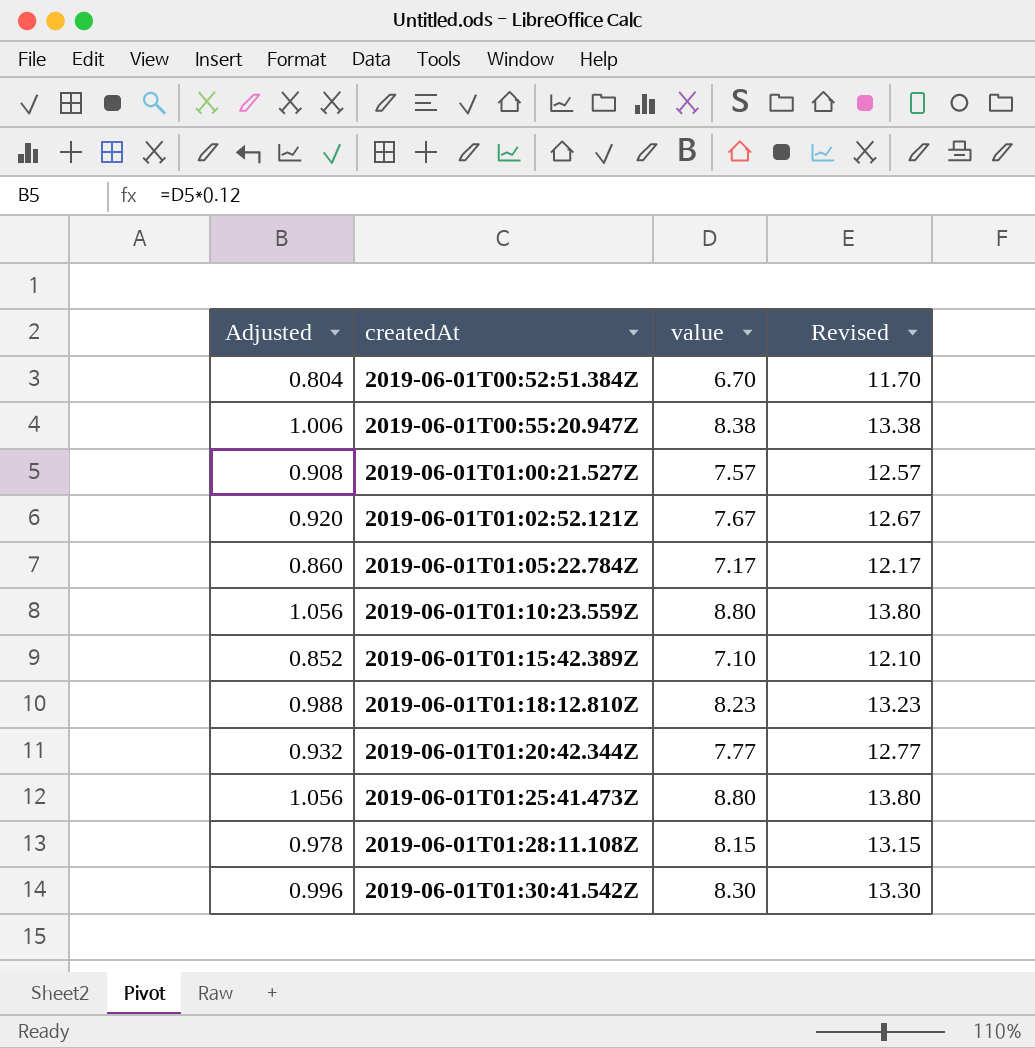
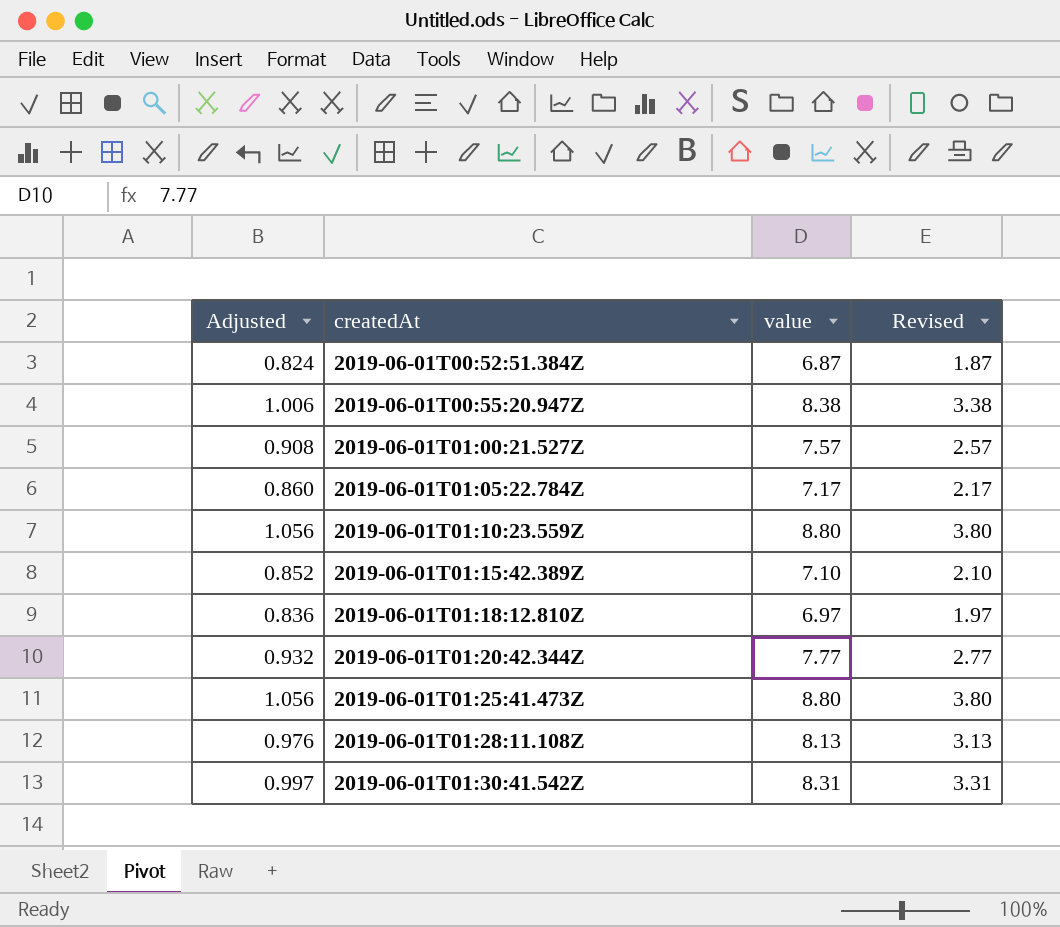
column Revised | formula: [value] + 5 -> [value] - 5
row 2019-06-01T01:02:52.121Z: 0.920 | 7.67 | 12.67 -> none
2019-06-01T00:52:51.384Z | Adjusted: 0.804 -> 0.824
2019-06-01T00:52:51.384Z | value: 6.70 -> 6.87
2019-06-01T01:18:12.810Z | Adjusted: 0.988 -> 0.836
2019-06-01T01:18:12.810Z | value: 8.23 -> 6.97
2019-06-01T01:28:11.108Z | Adjusted: 0.978 -> 0.976
2019-06-01T01:28:11.108Z | value: 8.15 -> 8.13
2019-06-01T01:30:41.542Z | Adjusted: 0.996 -> 0.997
2019-06-01T01:30:41.542Z | value: 8.30 -> 8.31

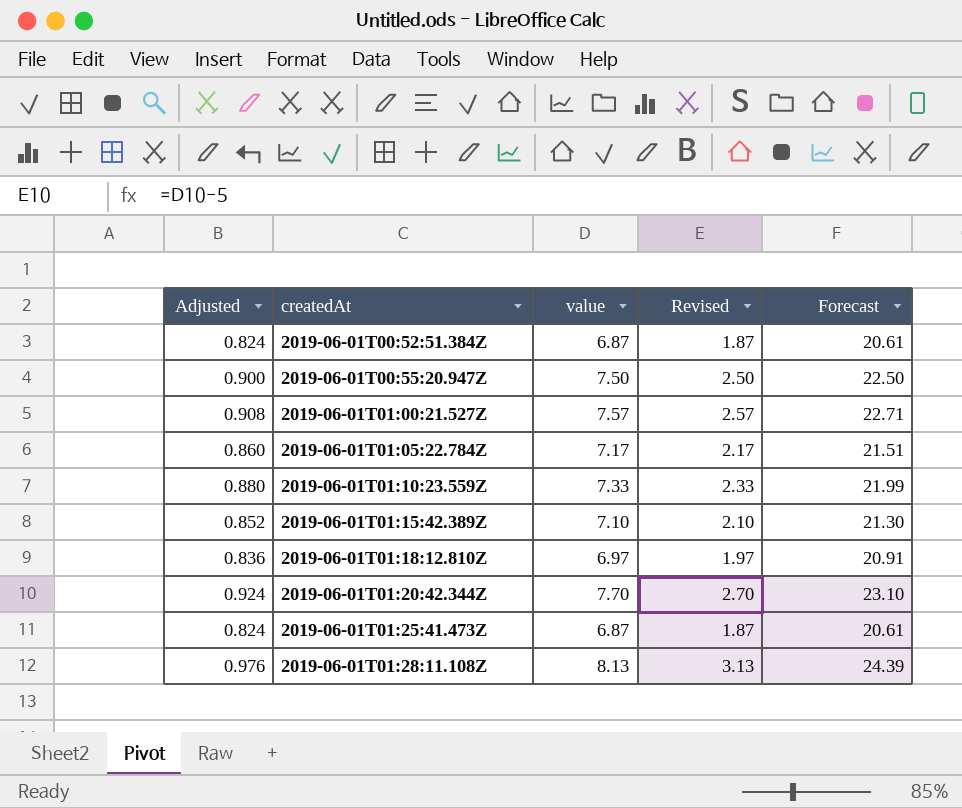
column Forecast | formula: none -> [value] * 3
row 2019-06-01T01:30:41.542Z: 0.997 | 8.31 | 3.31 -> none
2019-06-01T00:55:20.947Z | Adjusted: 1.006 -> 0.900
2019-06-01T00:55:20.947Z | value: 8.38 -> 7.50
2019-06-01T00:55:20.947Z | Revised: 3.38 -> 2.50
2019-06-01T01:10:23.559Z | Adjusted: 1.056 -> 0.880
2019-06-01T01:10:23.559Z | value: 8.80 -> 7.33
2019-06-01T01:10:23.559Z | Revised: 3.80 -> 2.33
2019-06-01T01:20:42.344Z | Adjusted: 0.932 -> 0.924
2019-06-01T01:20:42.344Z | value: 7.77 -> 7.70
2019-06-01T01:20:42.344Z | Revised: 2.77 -> 2.70
2019-06-01T01:25:41.473Z | Adjusted: 1.056 -> 0.824
2019-06-01T01:25:41.473Z | value: 8.80 -> 6.87
2019-06-01T01:25:41.473Z | Revised: 3.80 -> 1.87

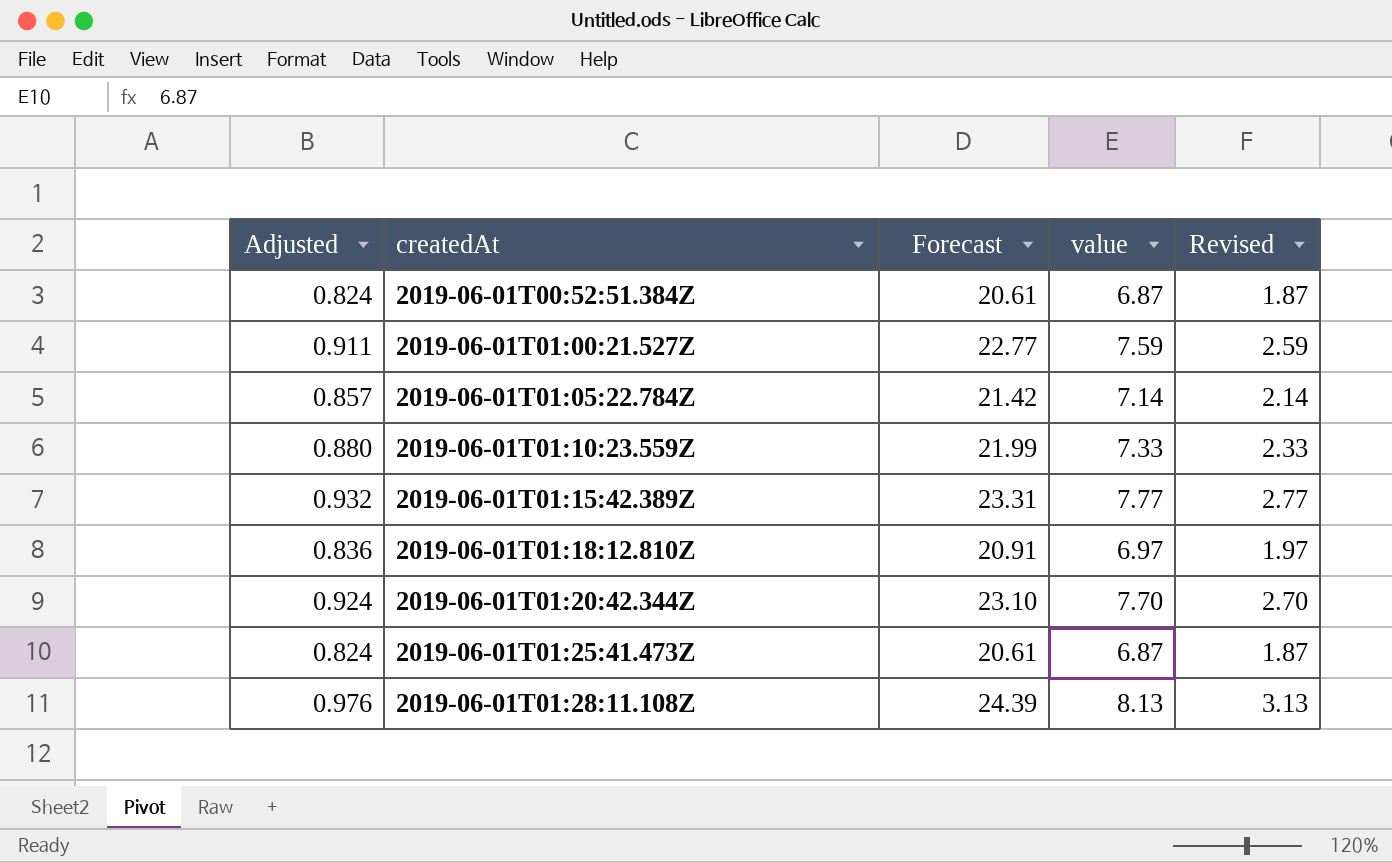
column Forecast | position: 5 -> 3
row 2019-06-01T00:55:20.947Z: 0.900 | 7.50 | 2.50 | 22.50 -> none
2019-06-01T01:00:21.527Z | Adjusted: 0.908 -> 0.911
2019-06-01T01:00:21.527Z | Forecast: 22.71 -> 22.77
2019-06-01T01:00:21.527Z | value: 7.57 -> 7.59
2019-06-01T01:00:21.527Z | Revised: 2.57 -> 2.59
2019-06-01T01:05:22.784Z | Adjusted: 0.860 -> 0.857
2019-06-01T01:05:22.784Z | Forecast: 21.51 -> 21.42
2019-06-01T01:05:22.784Z | value: 7.17 -> 7.14
2019-06-01T01:05:22.784Z | Revised: 2.17 -> 2.14
2019-06-01T01:15:42.389Z | Adjusted: 0.852 -> 0.932
2019-06-01T01:15:42.389Z | Forecast: 21.30 -> 23.31
2019-06-01T01:15:42.389Z | value: 7.10 -> 7.77
2019-06-01T01:15:42.389Z | Revised: 2.10 -> 2.77

